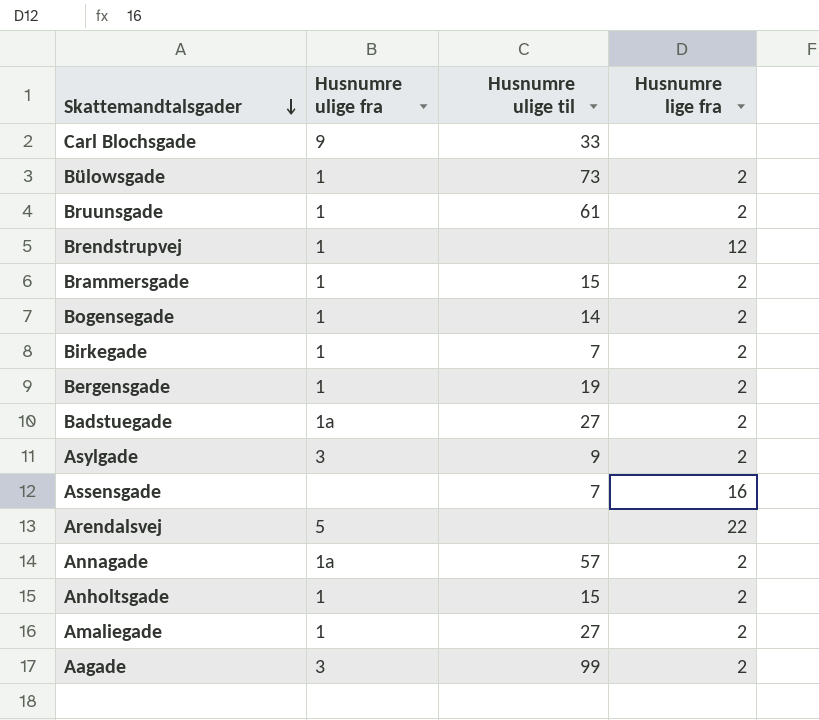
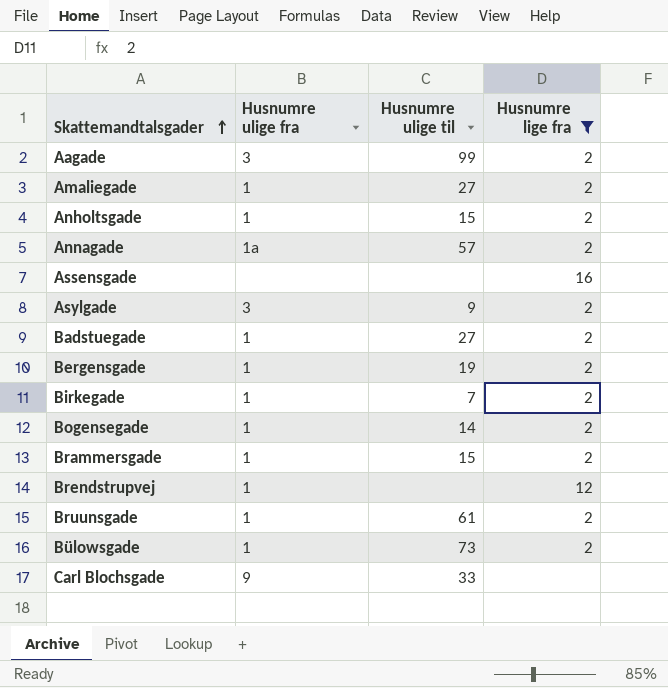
filter: none -> Husnumre lige fra != 22
row order: Skattemandtalsgader descending -> Skattemandtalsgader ascending
Assensgade | Husnumre ulige til: 7 -> none
Badstuegade | Husnumre ulige fra: 1a -> 1

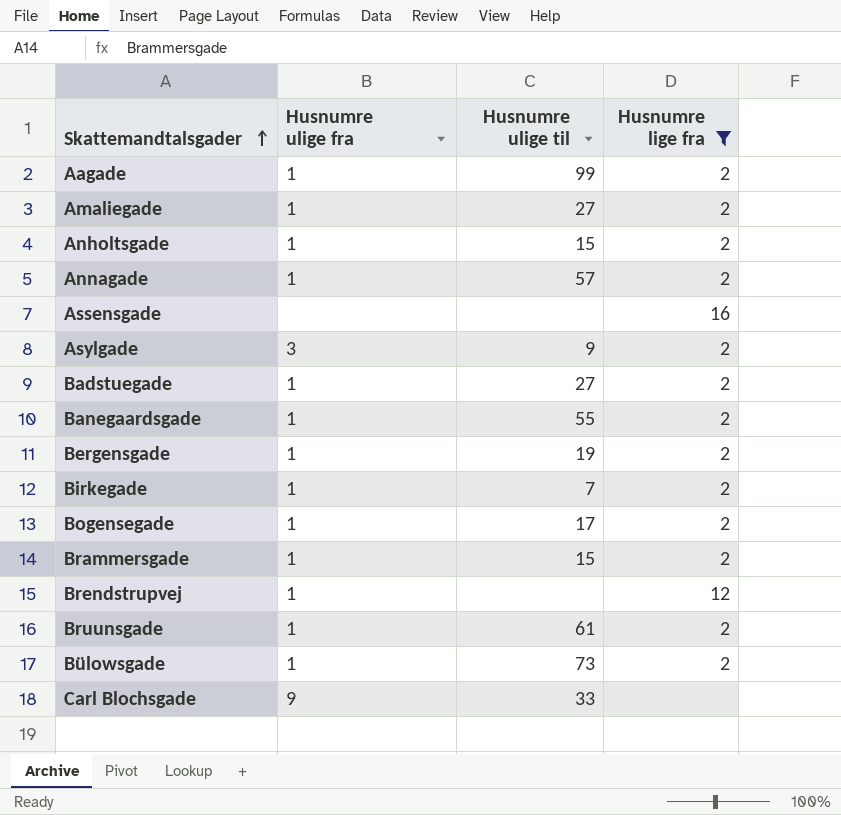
Aagade | Husnumre ulige fra: 3 -> 1
Annagade | Husnumre ulige fra: 1a -> 1
row Banegaardsgade: none -> 1 | 55 | 2
Bogensegade | Husnumre ulige til: 14 -> 17

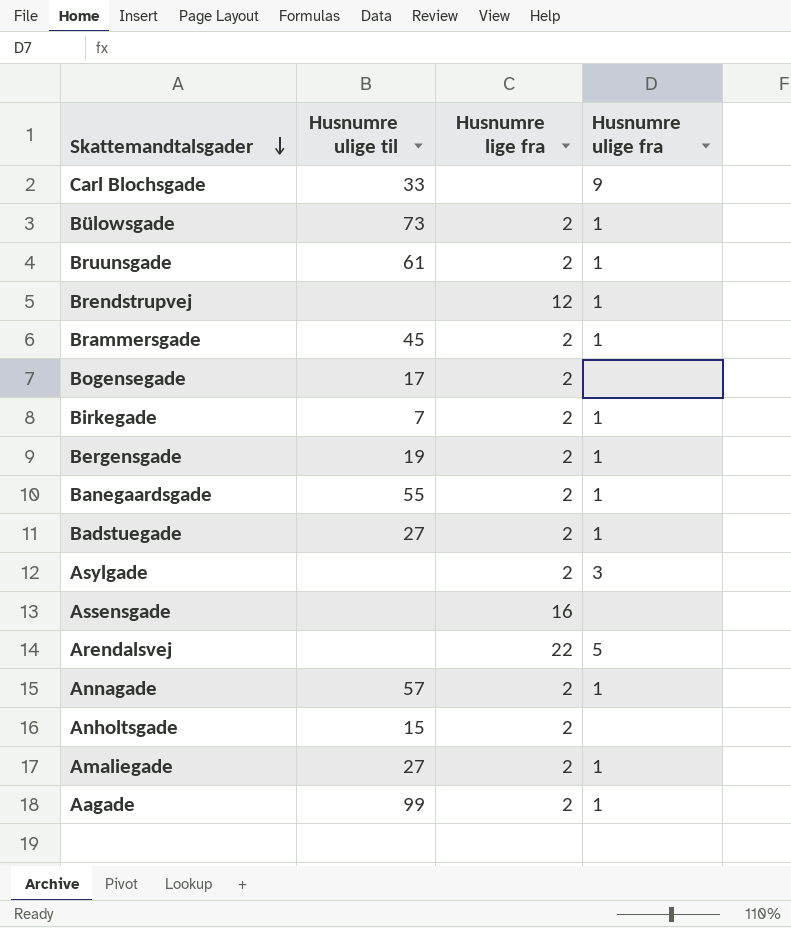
filter: Husnumre lige fra != 22 -> none
row order: Skattemandtalsgader ascending -> Skattemandtalsgader descending
column Husnumre ulige fra | position: 2 -> 4
Brammersgade | Husnumre ulige til: 15 -> 45
Bogensegade | Husnumre ulige fra: 1 -> none
Asylgade | Husnumre ulige til: 9 -> none
Anholtsgade | Husnumre ulige fra: 1 -> none

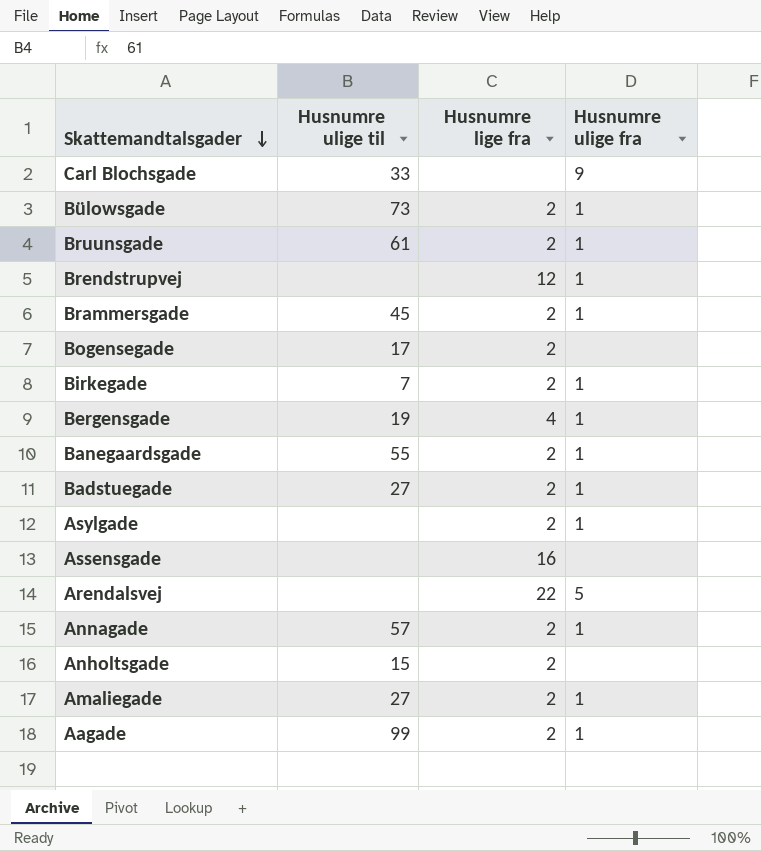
Bergensgade | Husnumre lige fra: 2 -> 4
Asylgade | Husnumre ulige fra: 3 -> 1

